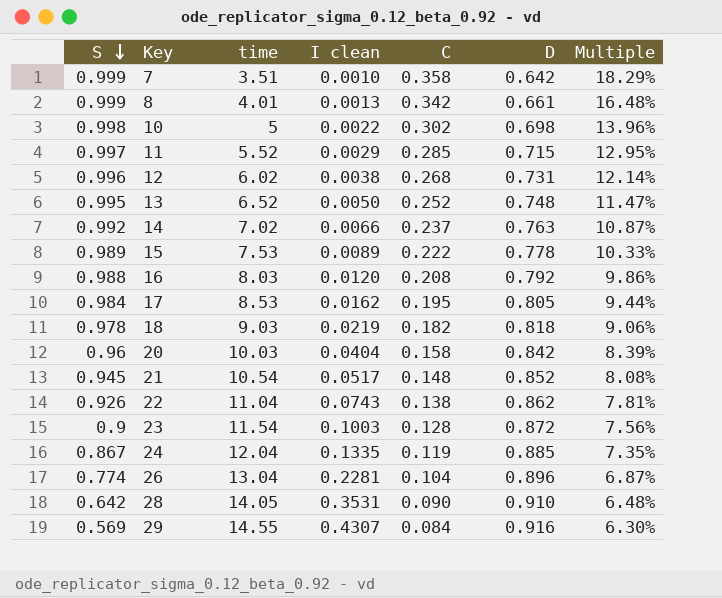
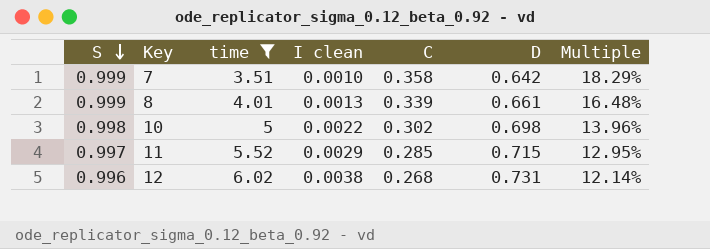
filter: none -> time <= 6.02
8 | C: 0.342 -> 0.339

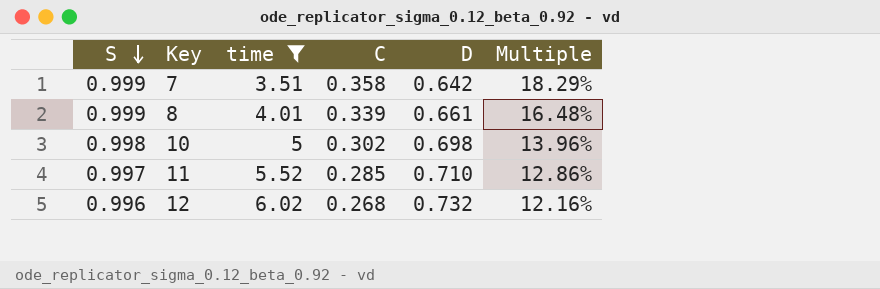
column I clean | position: 4 -> none
11 | D: 0.715 -> 0.710
11 | Multiple: 12.95% -> 12.86%
12 | D: 0.731 -> 0.732
12 | Multiple: 12.14% -> 12.16%

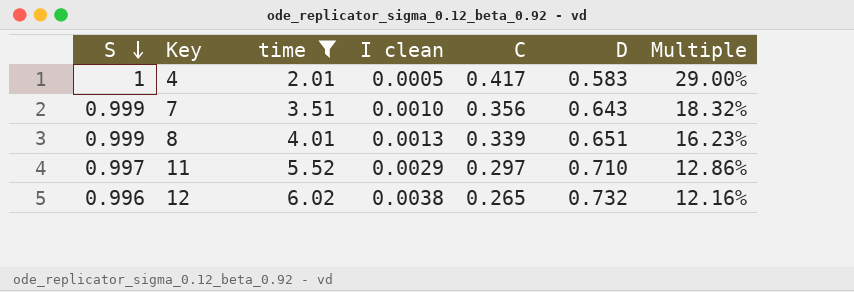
column I clean | position: none -> 4
row 10: 0.998 | 5 | 0.302 | 0.698 | 13.96% -> none
row 4: none -> 1 | 2.01 | 0.0005 | 0.417 | 0.583 | 29.00%
7 | C: 0.358 -> 0.356
7 | D: 0.642 -> 0.643
7 | Multiple: 18.29% -> 18.32%
8 | D: 0.661 -> 0.651
8 | Multiple: 16.48% -> 16.23%
11 | C: 0.285 -> 0.297
12 | C: 0.268 -> 0.265

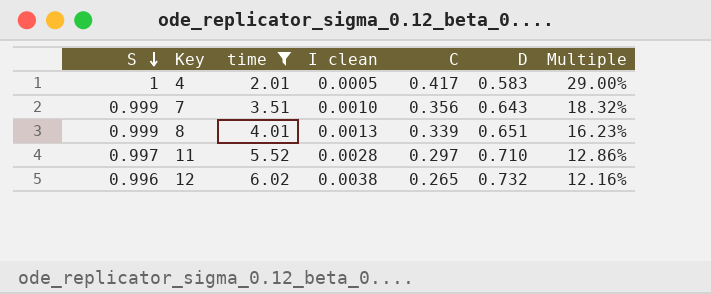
11 | I clean: 0.0029 -> 0.0028

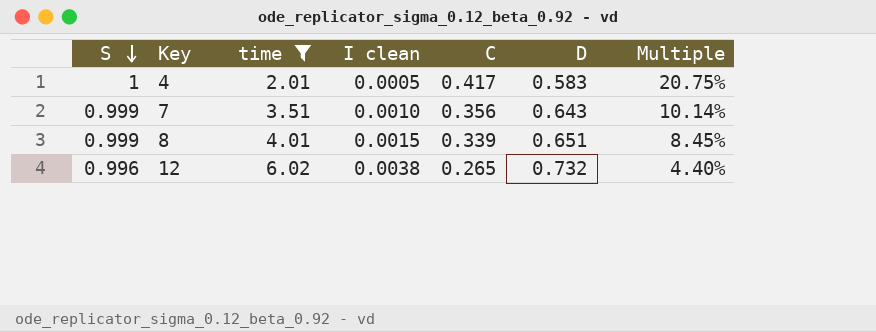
column Multiple | formula: [D] / [time] -> [C] / [time]
row 11: 0.997 | 5.52 | 0.0028 | 0.297 | 0.710 | 12.86% -> none
8 | I clean: 0.0013 -> 0.0015

